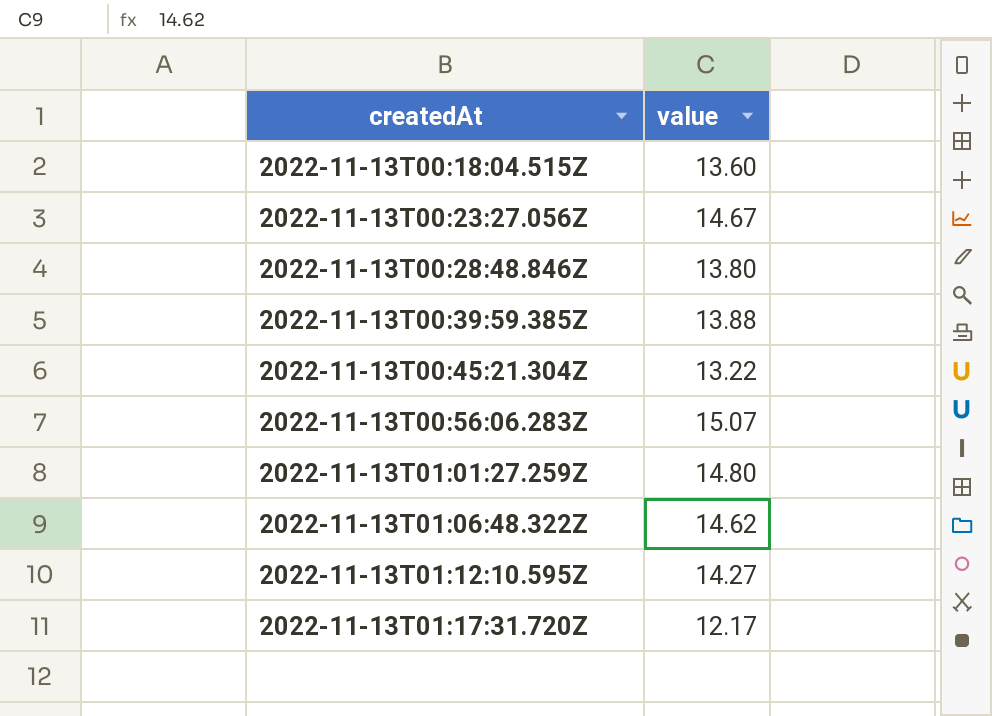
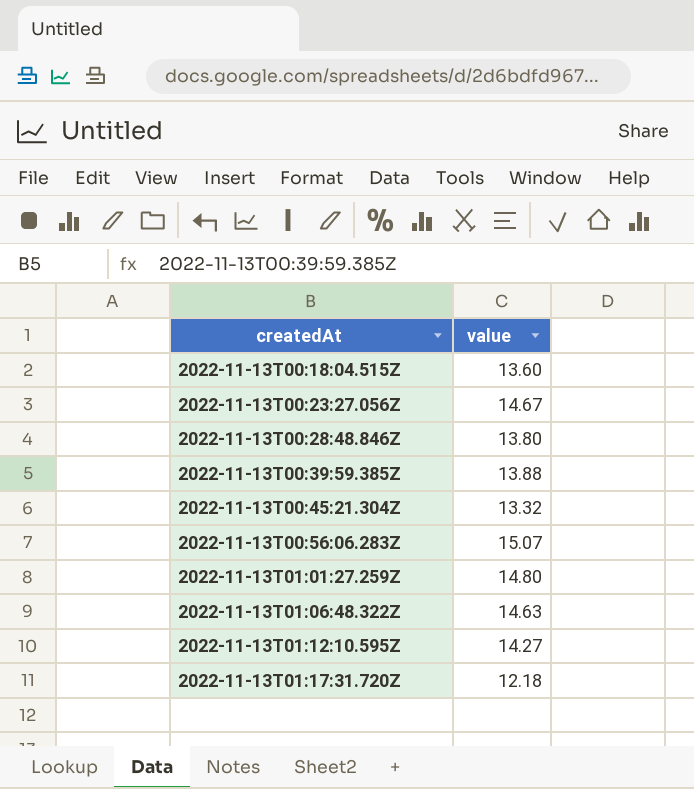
2022-11-13T00:45:21.304Z | value: 13.22 -> 13.32
2022-11-13T01:06:48.322Z | value: 14.62 -> 14.63
2022-11-13T01:17:31.720Z | value: 12.17 -> 12.18

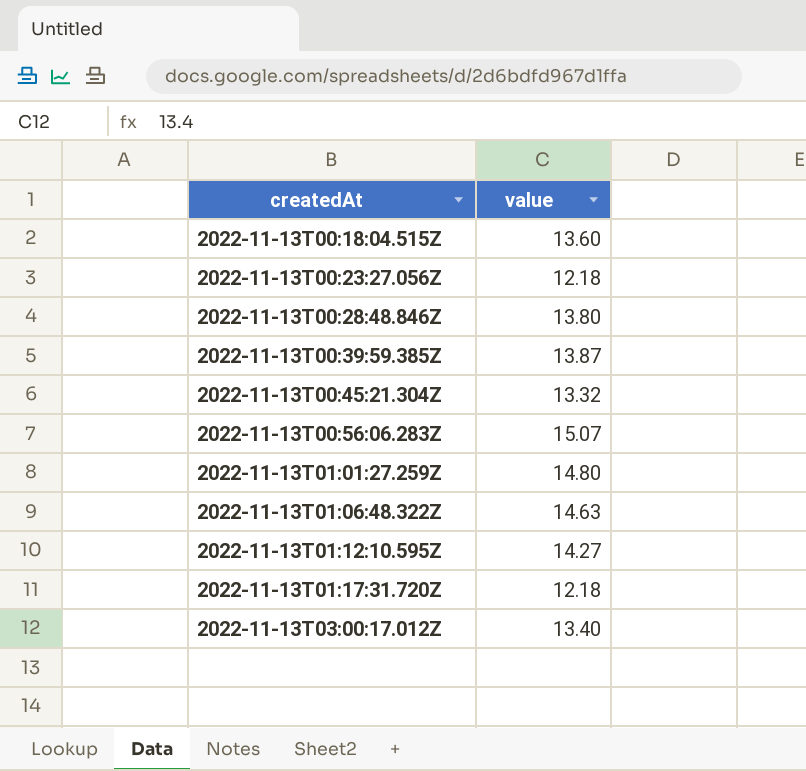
2022-11-13T00:23:27.056Z | value: 14.67 -> 12.18
2022-11-13T00:39:59.385Z | value: 13.88 -> 13.87
row 2022-11-13T03:00:17.012Z: none -> 13.40

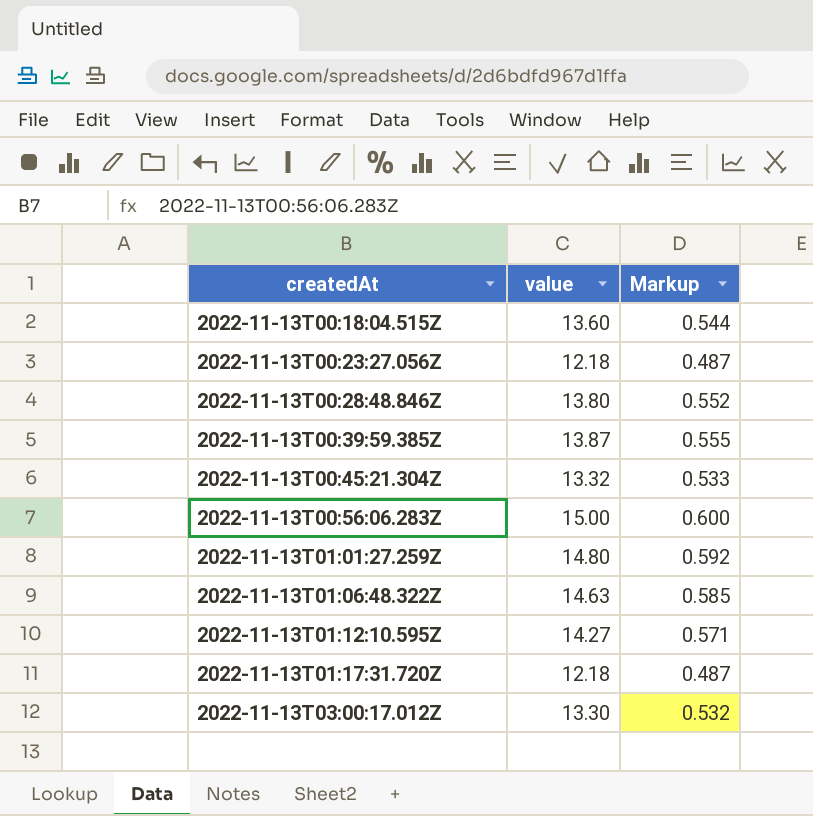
column Markup | formula: none -> [value] * 0.04
2022-11-13T00:56:06.283Z | value: 15.07 -> 15.00
2022-11-13T03:00:17.012Z | value: 13.40 -> 13.30

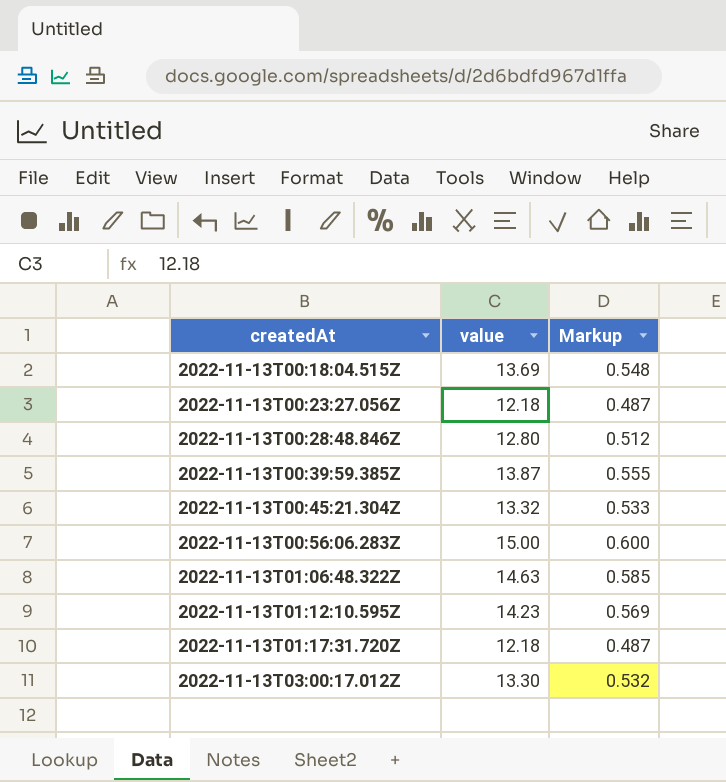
row 2022-11-13T01:01:27.259Z: 14.80 | 0.592 -> none
2022-11-13T00:18:04.515Z | value: 13.60 -> 13.69
2022-11-13T00:18:04.515Z | Markup: 0.544 -> 0.548
2022-11-13T00:28:48.846Z | value: 13.80 -> 12.80
2022-11-13T00:28:48.846Z | Markup: 0.552 -> 0.512
2022-11-13T01:12:10.595Z | value: 14.27 -> 14.23
2022-11-13T01:12:10.595Z | Markup: 0.571 -> 0.569

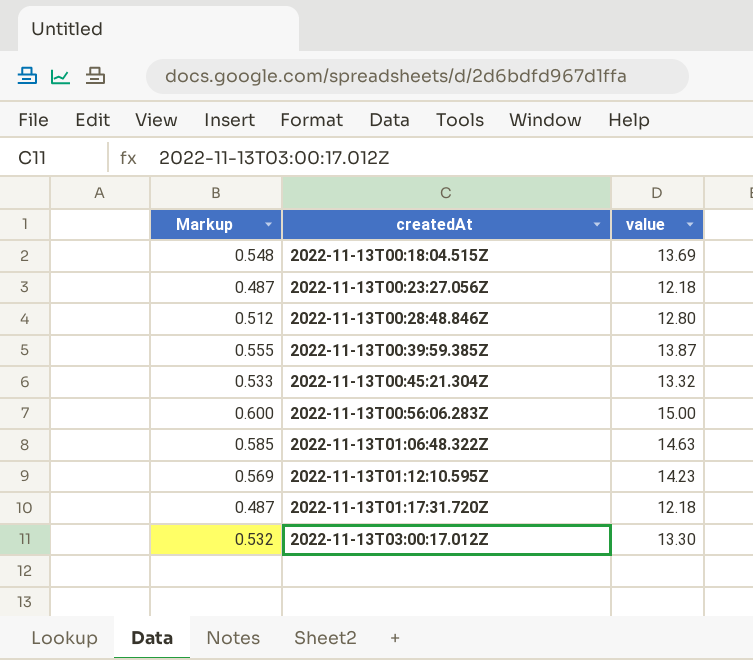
column Markup | position: 3 -> 1

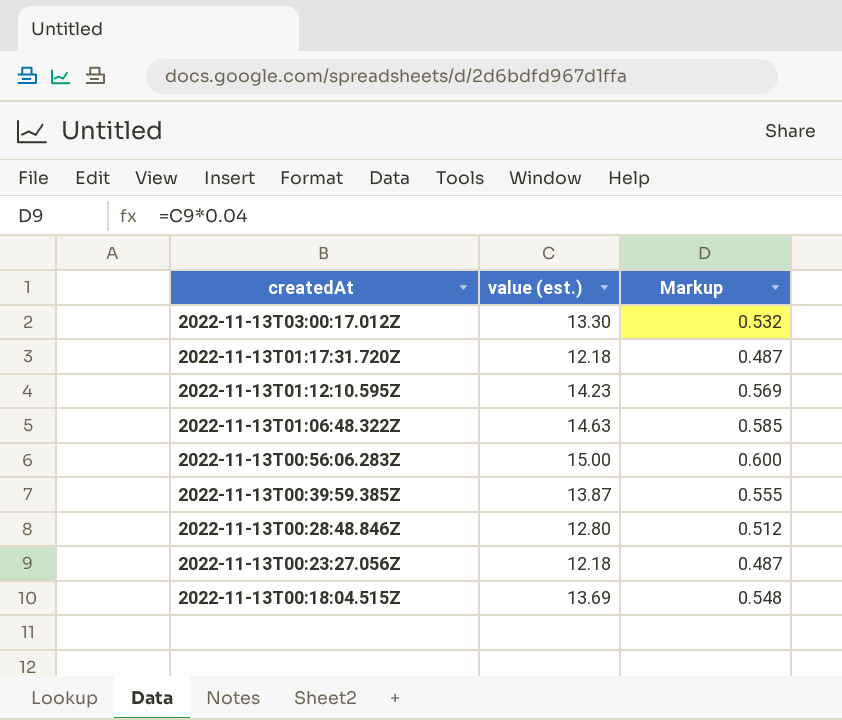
row order: createdAt ascending -> createdAt descending
column name: value -> value (est.)
column Markup | position: 1 -> 3
row 2022-11-13T00:45:21.304Z: 0.533 | 13.32 -> none

